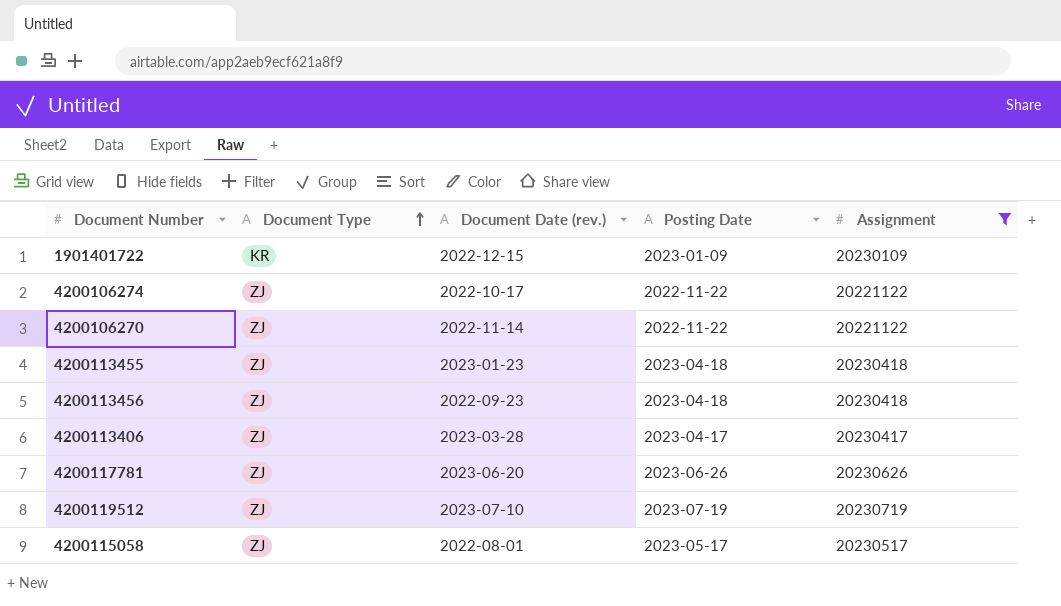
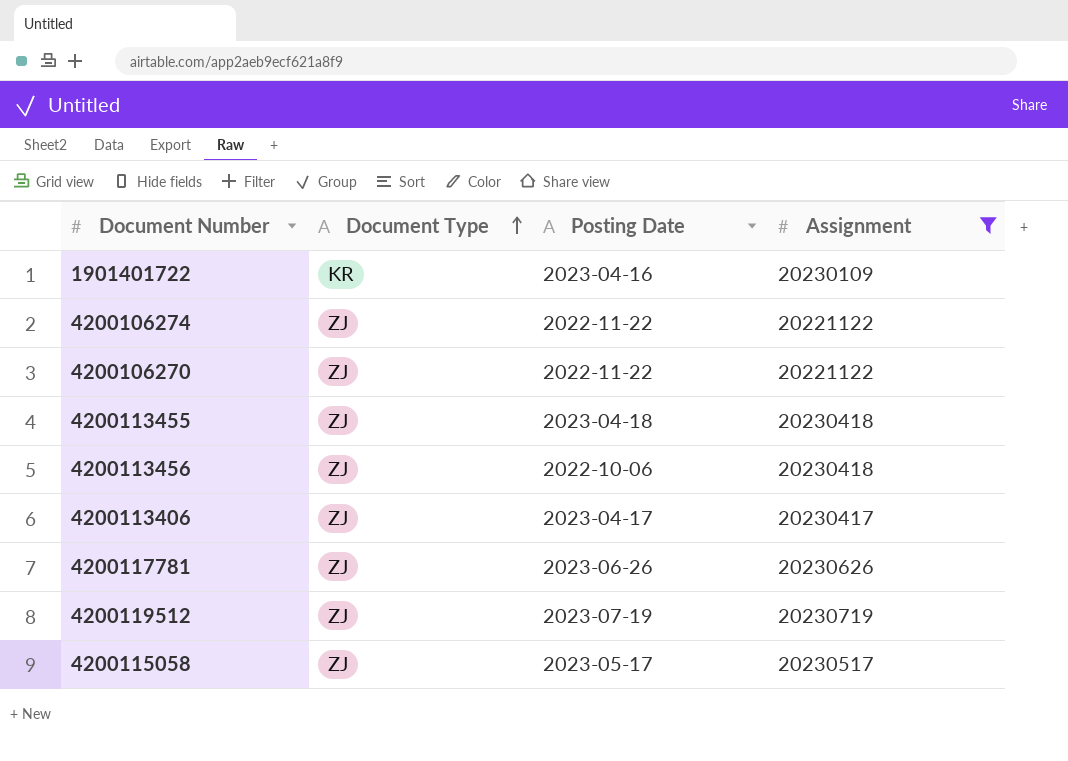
column Document Date (rev.) | position: 3 -> none
1901401722 | Posting Date: 2023-01-09 -> 2023-04-16
4200113456 | Posting Date: 2023-04-18 -> 2022-10-06

